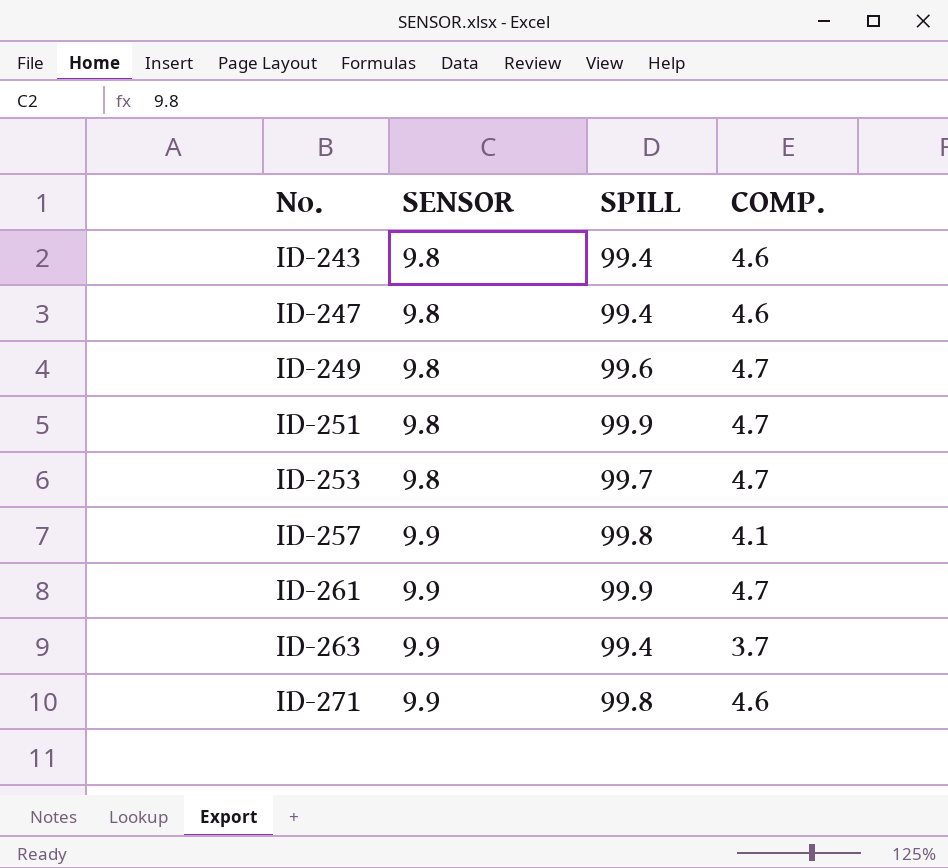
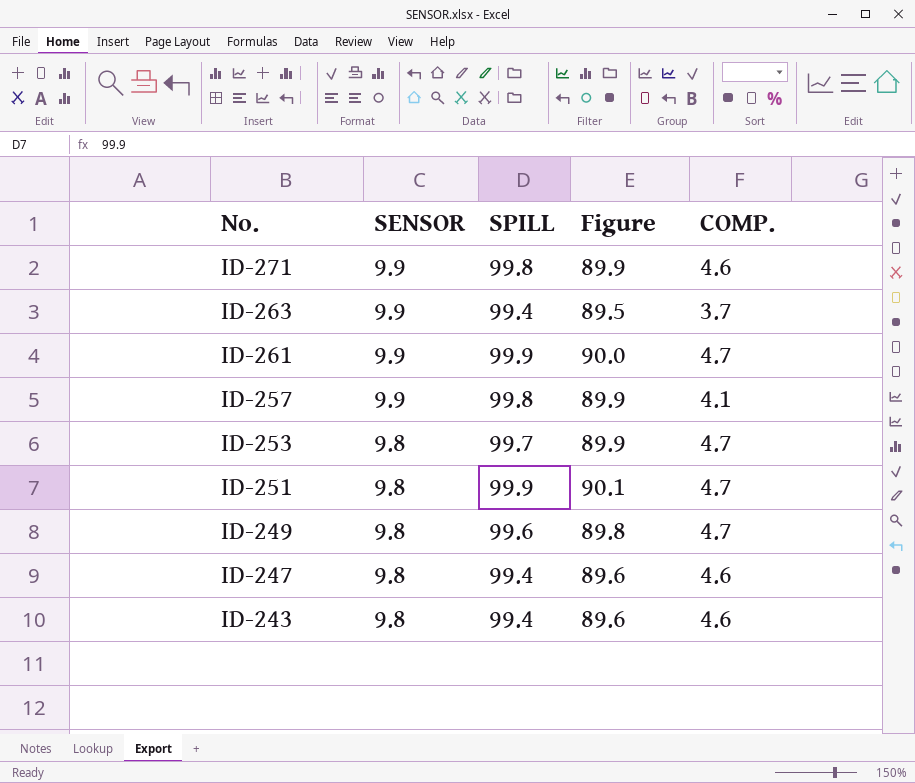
row order: No. ascending -> No. descending
column Figure | formula: none -> [SPILL] - [SENSOR]

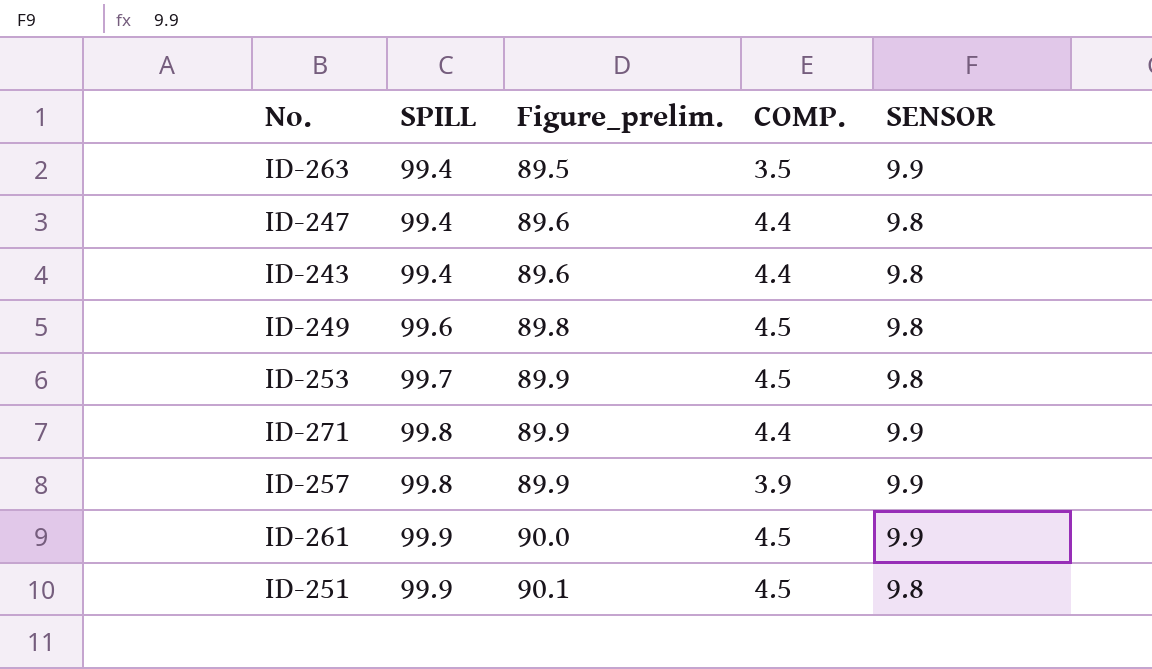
row order: No. descending -> SPILL ascending
column name: Figure -> Figure_prelim.
column SENSOR | position: 2 -> 5
ID-263 | COMP.: 3.7 -> 3.5
ID-247 | COMP.: 4.6 -> 4.4
ID-243 | COMP.: 4.6 -> 4.4
ID-249 | COMP.: 4.7 -> 4.5
ID-253 | COMP.: 4.7 -> 4.5
ID-271 | COMP.: 4.6 -> 4.4
ID-257 | COMP.: 4.1 -> 3.9
ID-261 | COMP.: 4.7 -> 4.5
ID-251 | COMP.: 4.7 -> 4.5

